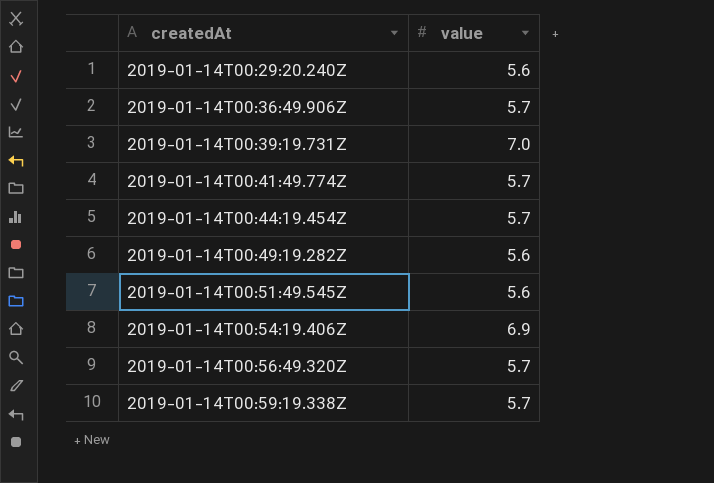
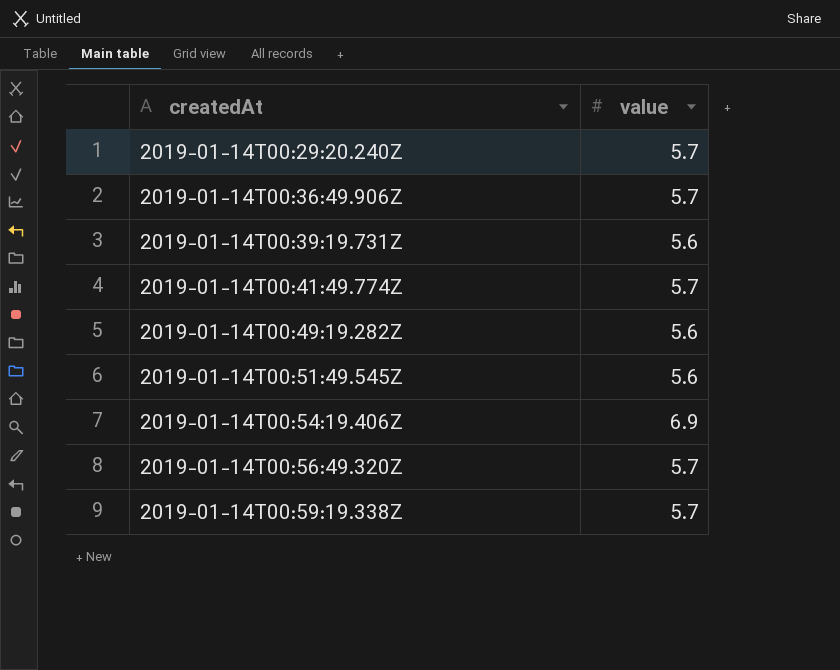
row 2019-01-14T00:44:19.454Z: 5.7 -> none
2019-01-14T00:29:20.240Z | value: 5.6 -> 5.7
2019-01-14T00:39:19.731Z | value: 7.0 -> 5.6

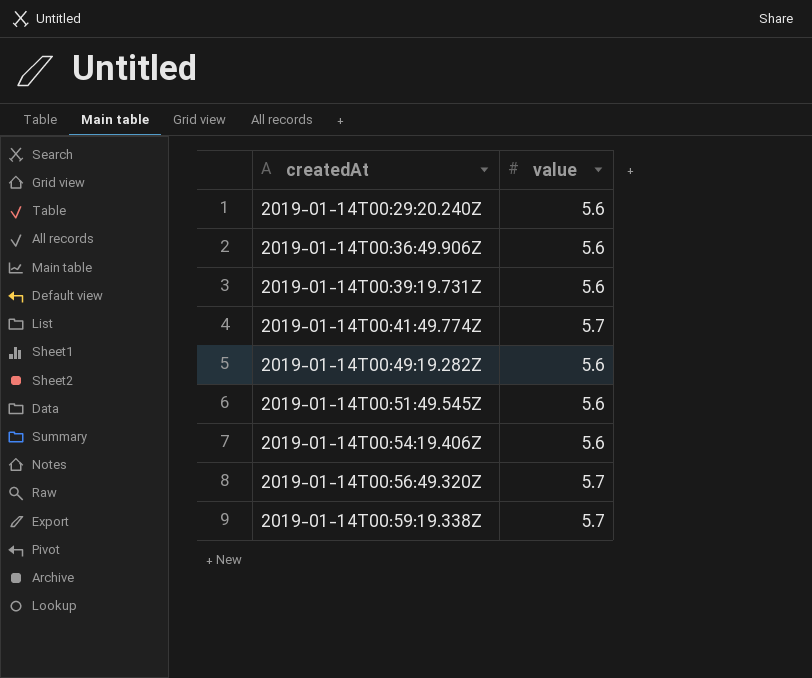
2019-01-14T00:29:20.240Z | value: 5.7 -> 5.6
2019-01-14T00:36:49.906Z | value: 5.7 -> 5.6
2019-01-14T00:54:19.406Z | value: 6.9 -> 5.6

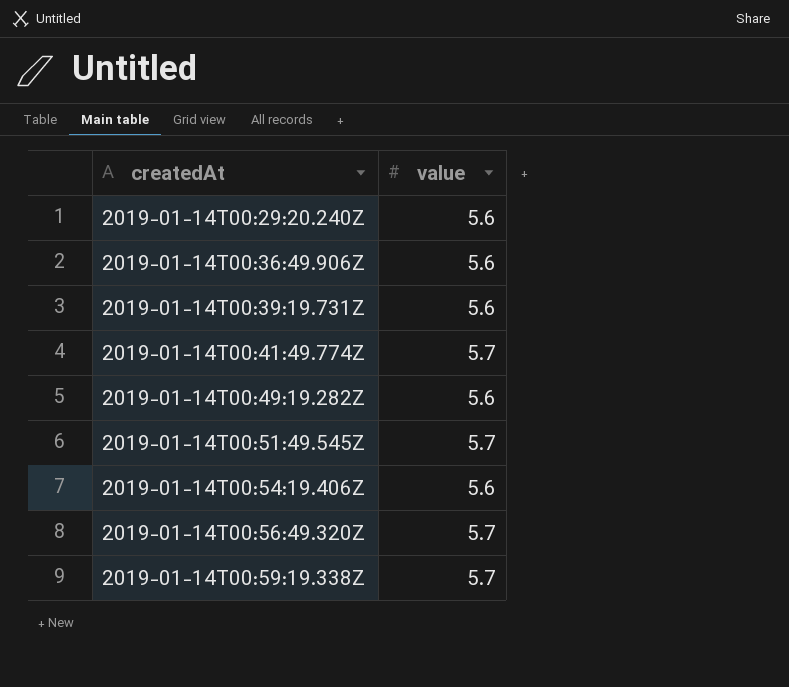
2019-01-14T00:51:49.545Z | value: 5.6 -> 5.7

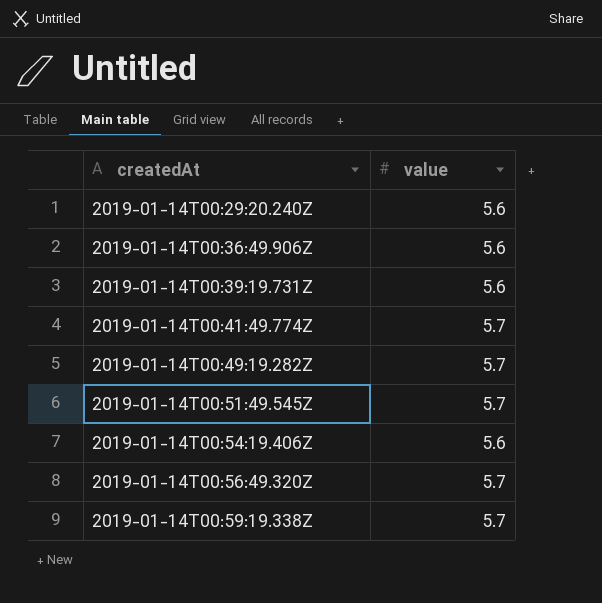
2019-01-14T00:49:19.282Z | value: 5.6 -> 5.7

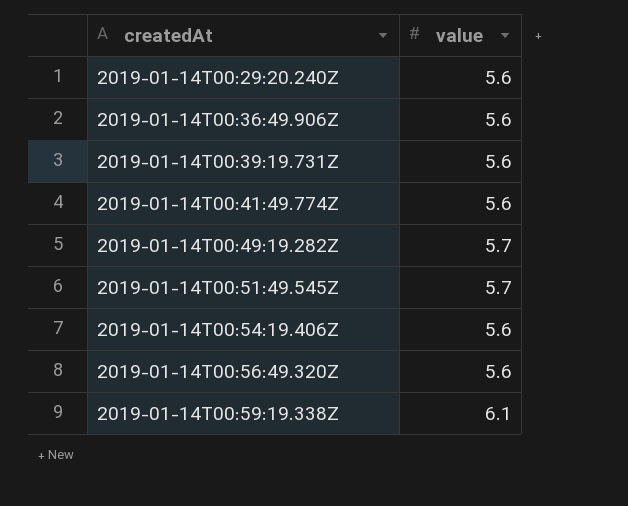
2019-01-14T00:41:49.774Z | value: 5.7 -> 5.6
2019-01-14T00:56:49.320Z | value: 5.7 -> 5.6
2019-01-14T00:59:19.338Z | value: 5.7 -> 6.1

